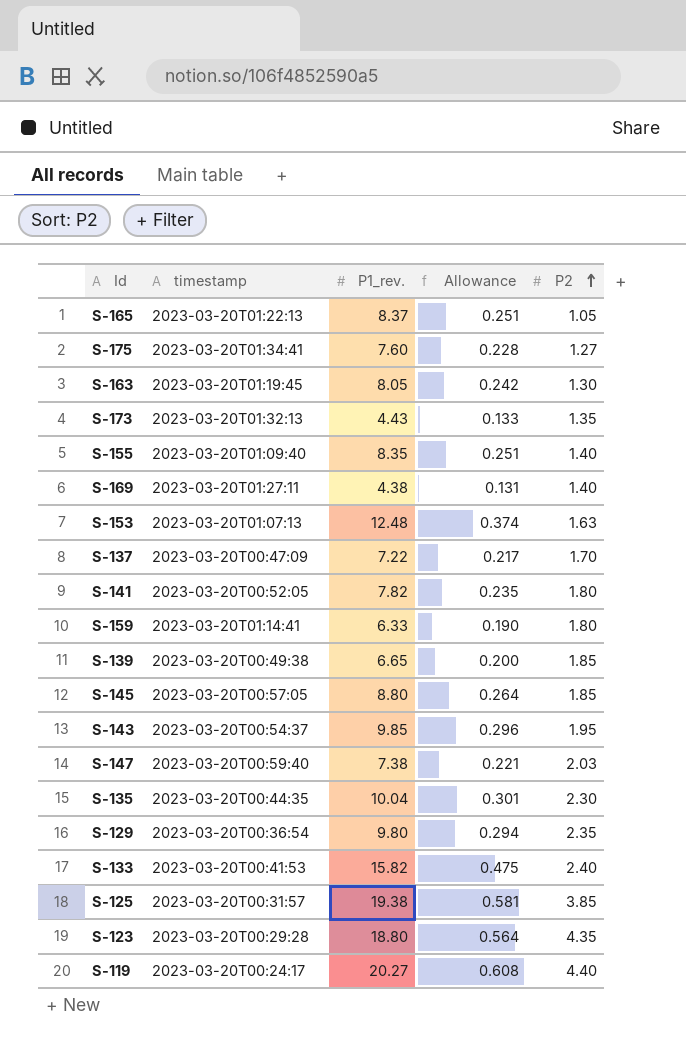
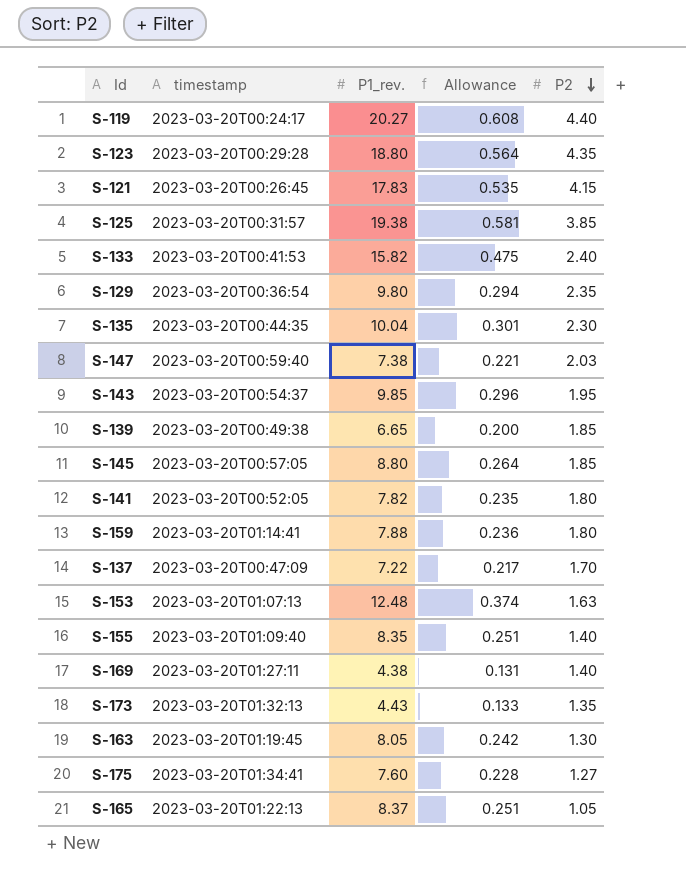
row order: P2 ascending -> P2 descending
row S-121: none -> 2023-03-20T00:26:45 | 17.83 | 0.535 | 4.15
S-159 | P1_rev.: 6.33 -> 7.88
S-159 | Allowance: 0.190 -> 0.236

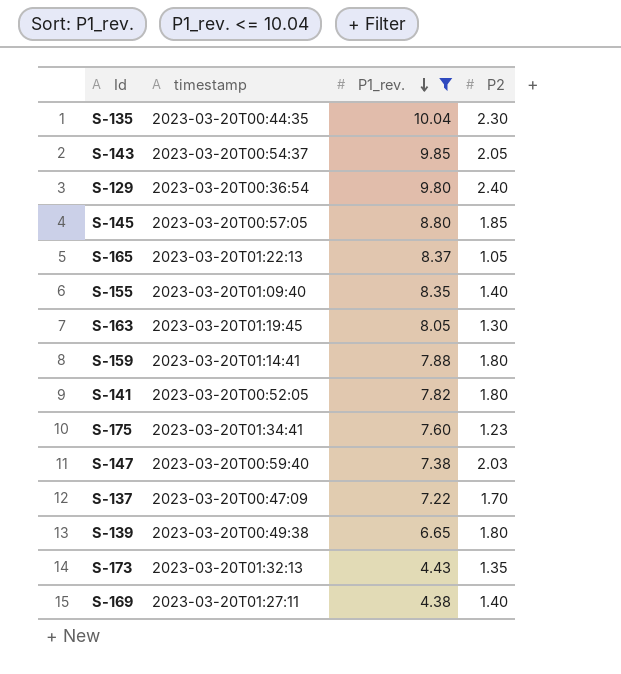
filter: none -> P1_rev. <= 10.04
row order: P2 descending -> P1_rev. descending
column Allowance | formula: [P1_rev.] * 0.03 -> none
S-143 | P2: 1.95 -> 2.05
S-129 | P2: 2.35 -> 2.40
S-175 | P2: 1.27 -> 1.23
S-139 | P2: 1.85 -> 1.80

